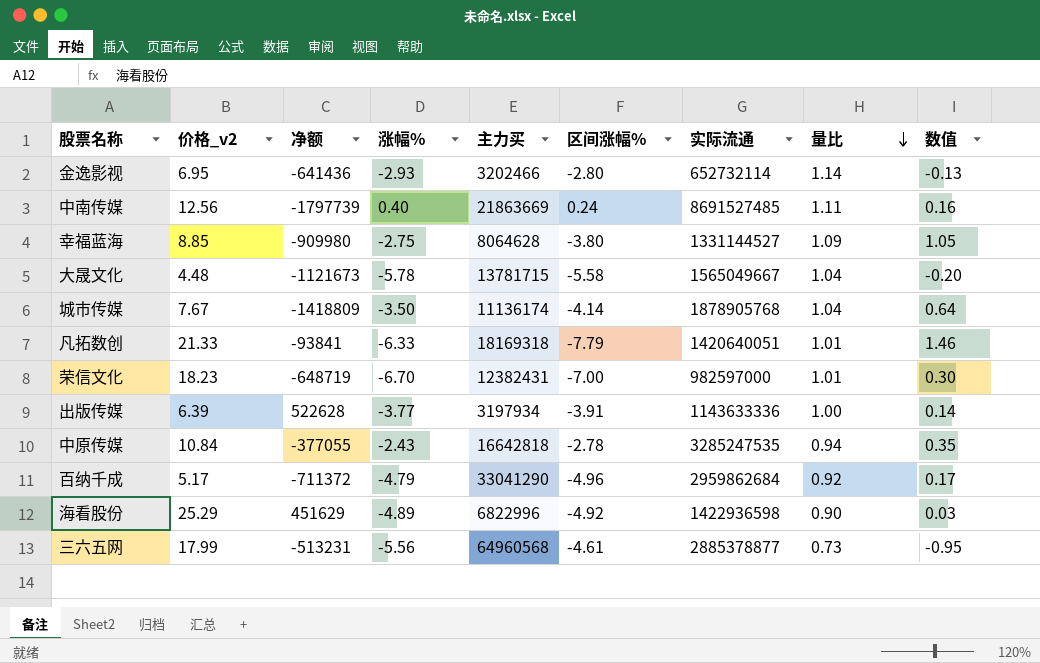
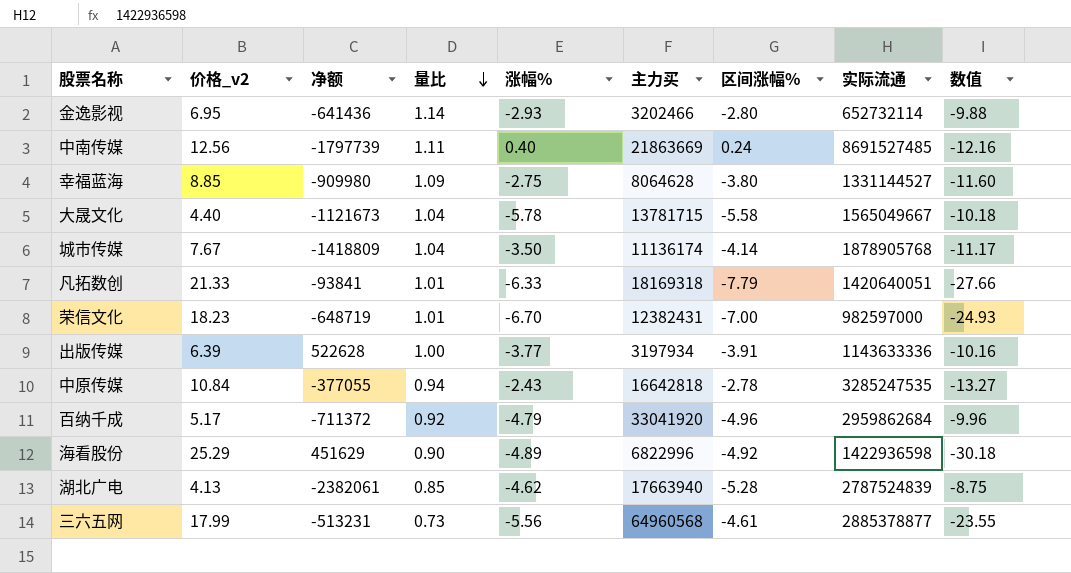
column 量比 | position: 8 -> 4
column 数值 | formula: [涨幅%] - [区间涨幅%] -> [涨幅%] - [价格_v2]
大晟文化 | 价格_v2: 4.48 -> 4.40
百纳千成 | 主力买: 33041290 -> 33041920
row 湖北广电: none -> 4.13 | -2382061 | 0.85 | -4.62 | 17663940 | -5.28 | 2787524839 | -8.75

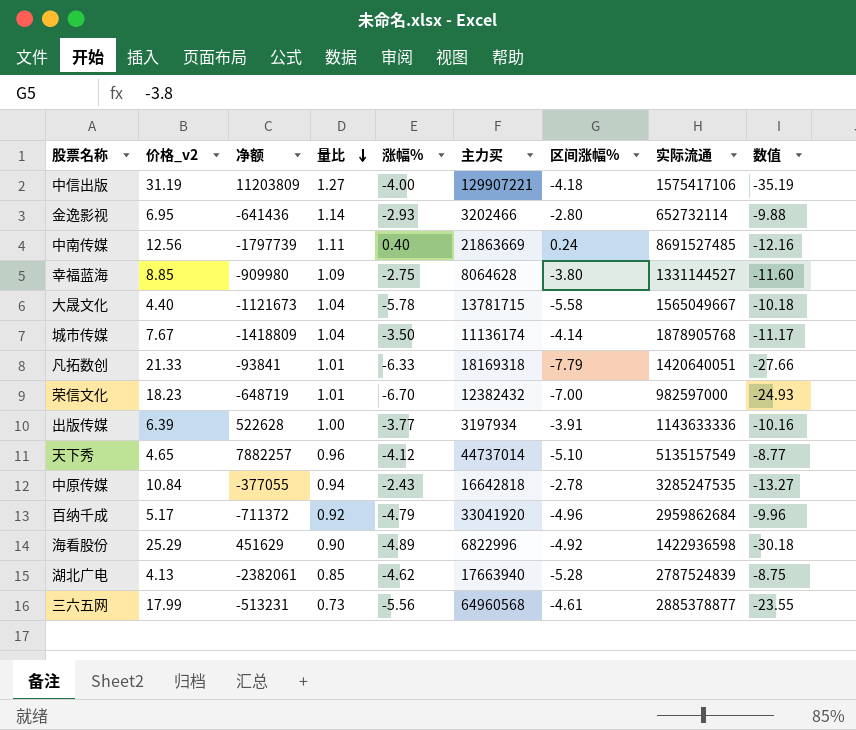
row 中信出版: none -> 31.19 | 11203809 | 1.27 | -4.00 | 129907221 | -4.18 | 1575417106 | -35.19
荣信文化 | 主力买: 12382431 -> 12382432
row 天下秀: none -> 4.65 | 7882257 | 0.96 | -4.12 | 44737014 | -5.10 | 5135157549 | -8.77

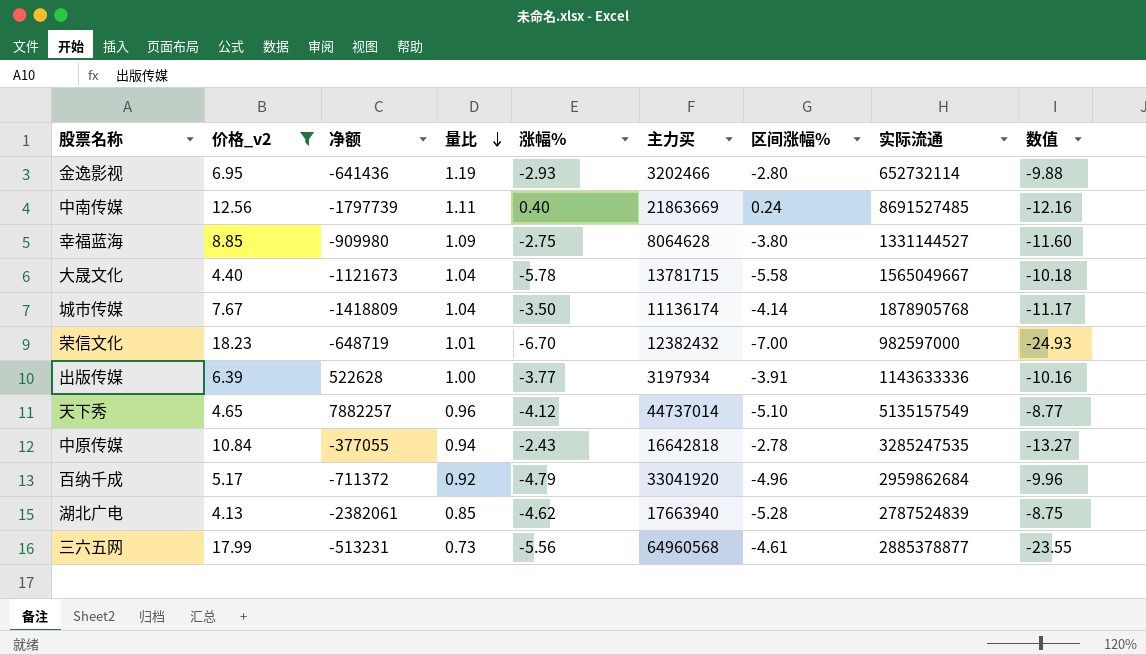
filter: none -> 价格_v2 <= 18.23
金逸影视 | 量比: 1.14 -> 1.19

